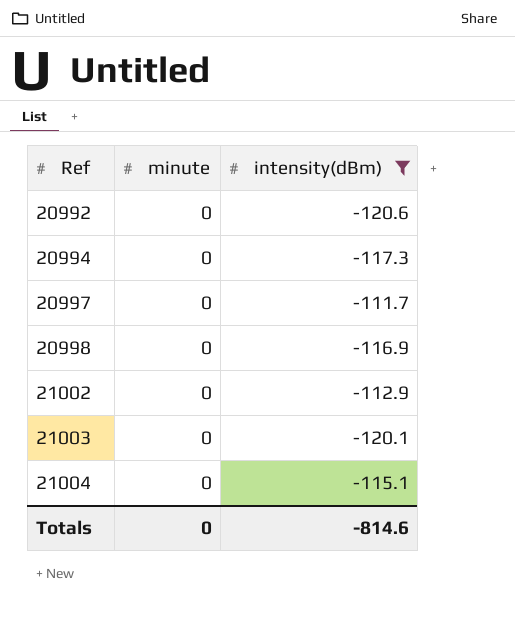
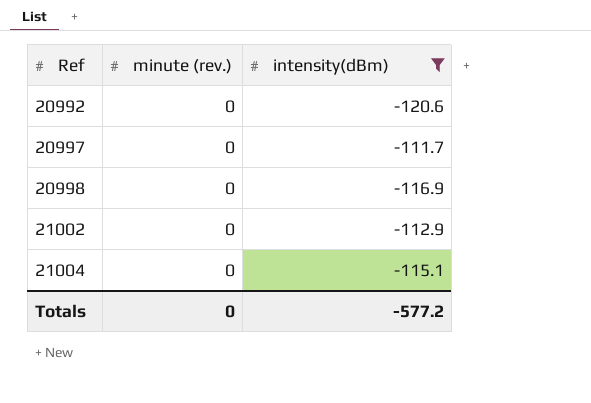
column name: minute -> minute (rev.)
row 20994: 0 | -117.3 -> none
row 21003: 0 | -120.1 -> none
Totals | intensity(dBm): -814.6 -> -577.2

